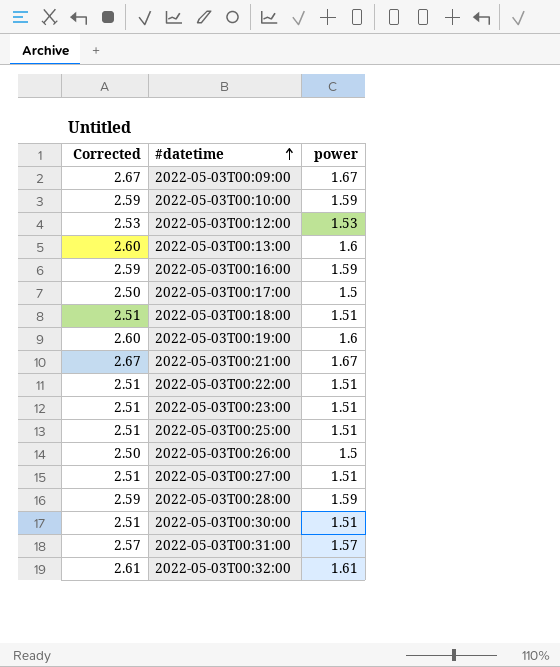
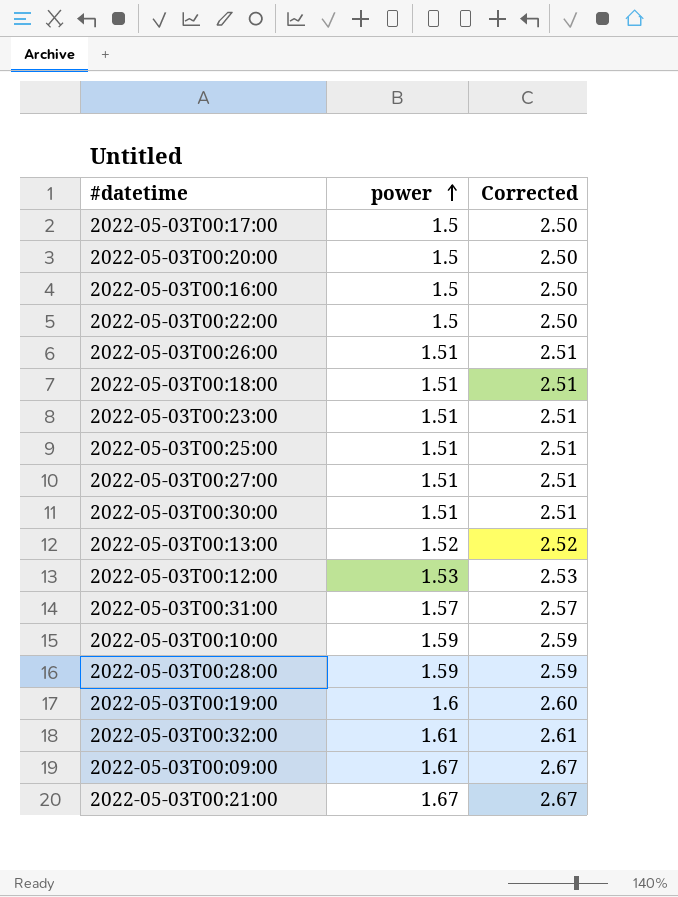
row order: #datetime ascending -> power ascending
column Corrected | position: 1 -> 3
row 2022-05-03T00:20:00: none -> 1.5 | 2.50
2022-05-03T00:16:00 | power: 1.59 -> 1.5
2022-05-03T00:16:00 | Corrected: 2.59 -> 2.50
2022-05-03T00:22:00 | power: 1.51 -> 1.5
2022-05-03T00:22:00 | Corrected: 2.51 -> 2.50
2022-05-03T00:26:00 | power: 1.5 -> 1.51
2022-05-03T00:26:00 | Corrected: 2.50 -> 2.51
2022-05-03T00:13:00 | power: 1.6 -> 1.52
2022-05-03T00:13:00 | Corrected: 2.60 -> 2.52

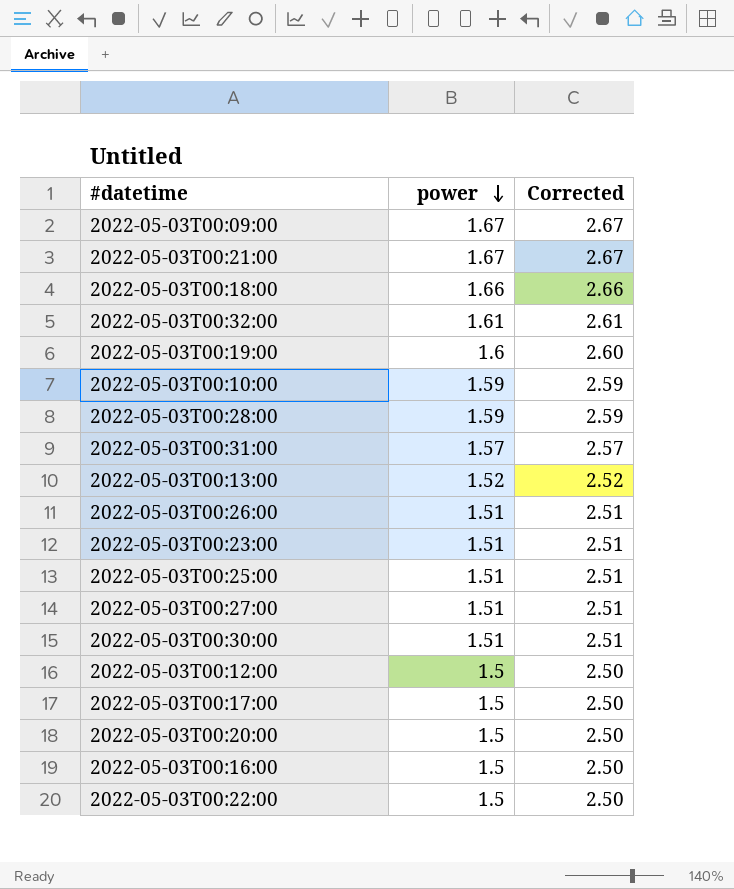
row order: power ascending -> power descending
2022-05-03T00:18:00 | power: 1.51 -> 1.66
2022-05-03T00:18:00 | Corrected: 2.51 -> 2.66
2022-05-03T00:12:00 | power: 1.53 -> 1.5
2022-05-03T00:12:00 | Corrected: 2.53 -> 2.50

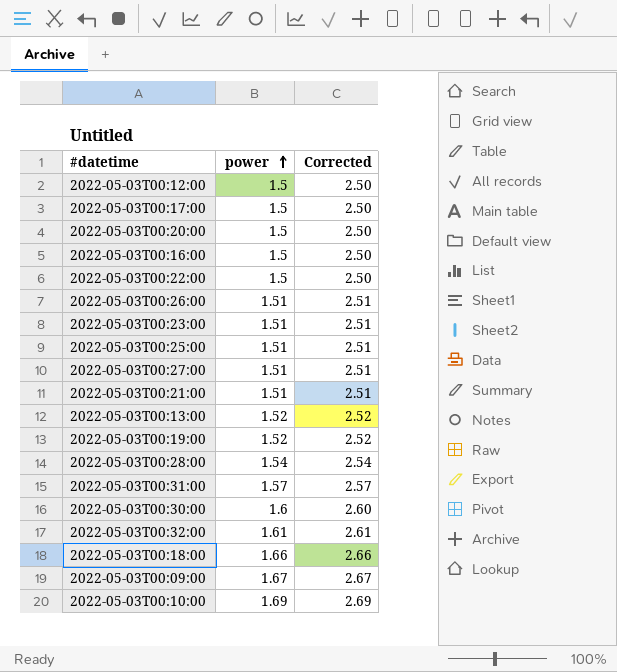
row order: power descending -> power ascending
2022-05-03T00:21:00 | power: 1.67 -> 1.51
2022-05-03T00:21:00 | Corrected: 2.67 -> 2.51
2022-05-03T00:19:00 | power: 1.6 -> 1.52
2022-05-03T00:19:00 | Corrected: 2.60 -> 2.52
2022-05-03T00:28:00 | power: 1.59 -> 1.54
2022-05-03T00:28:00 | Corrected: 2.59 -> 2.54
2022-05-03T00:30:00 | power: 1.51 -> 1.6
2022-05-03T00:30:00 | Corrected: 2.51 -> 2.60
2022-05-03T00:10:00 | power: 1.59 -> 1.69
2022-05-03T00:10:00 | Corrected: 2.59 -> 2.69

